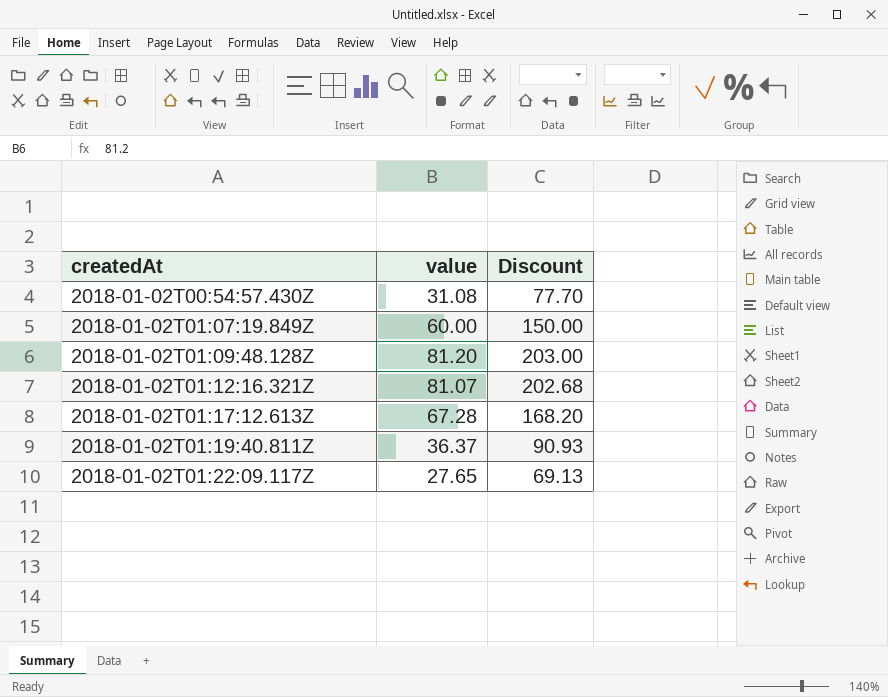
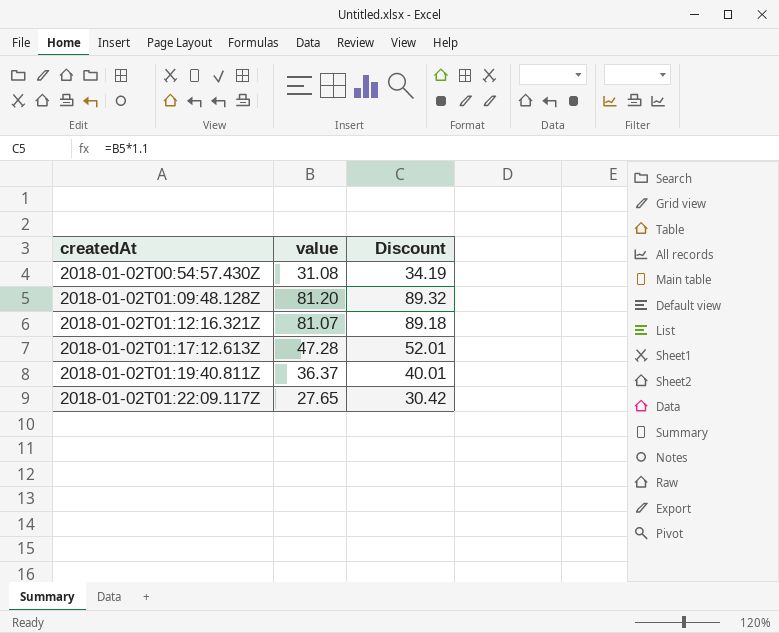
column Discount | formula: [value] * 2.5 -> [value] * 1.1
row 2018-01-02T01:07:19.849Z: 60.00 | 150.00 -> none
2018-01-02T01:17:12.613Z | value: 67.28 -> 47.28

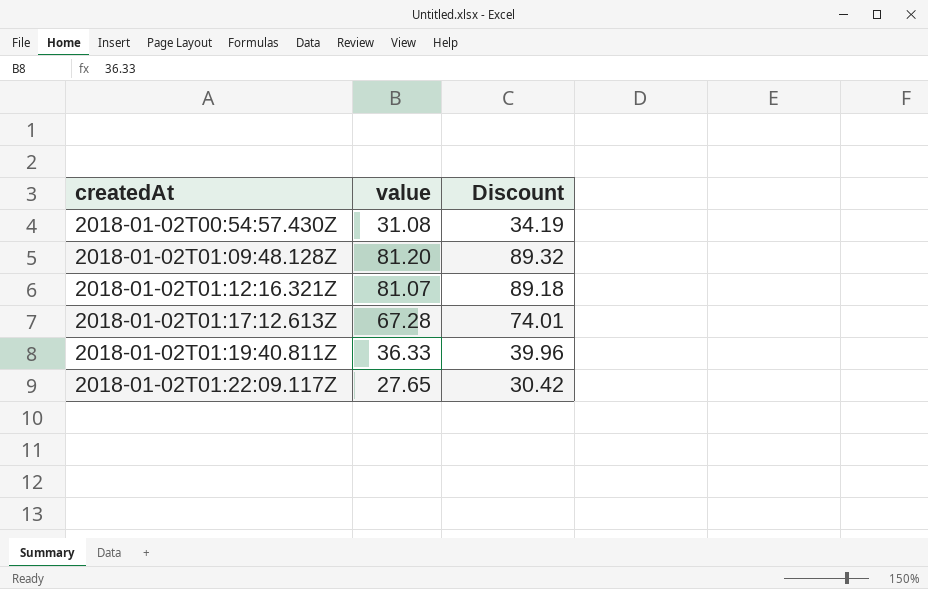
2018-01-02T01:17:12.613Z | value: 47.28 -> 67.28
2018-01-02T01:17:12.613Z | Discount: 52.01 -> 74.01
2018-01-02T01:19:40.811Z | value: 36.37 -> 36.33
2018-01-02T01:19:40.811Z | Discount: 40.01 -> 39.96

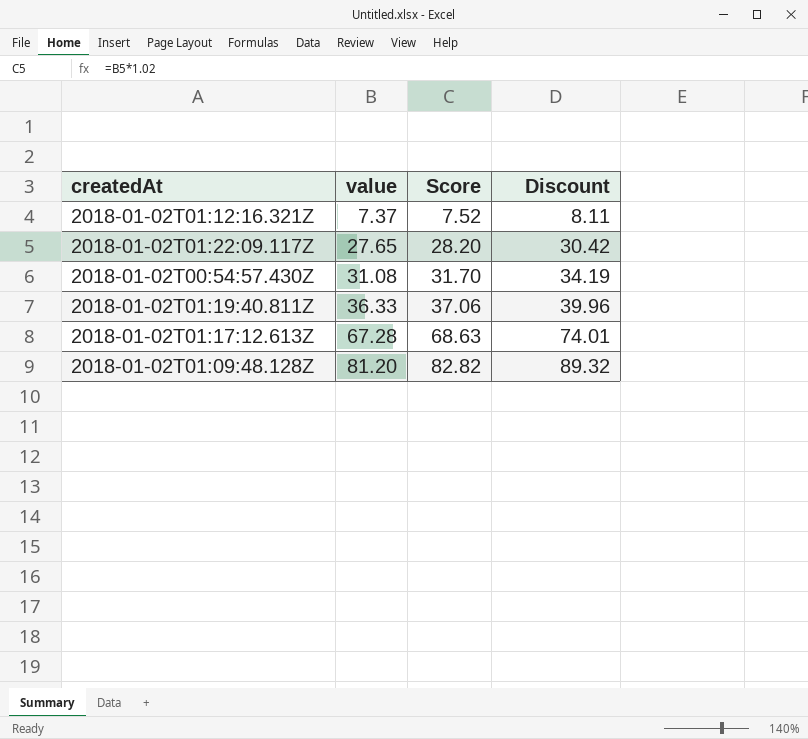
row order: createdAt ascending -> value ascending
column Score | formula: none -> [value] * 1.02
2018-01-02T01:12:16.321Z | value: 81.07 -> 7.37
2018-01-02T01:12:16.321Z | Discount: 89.18 -> 8.11

